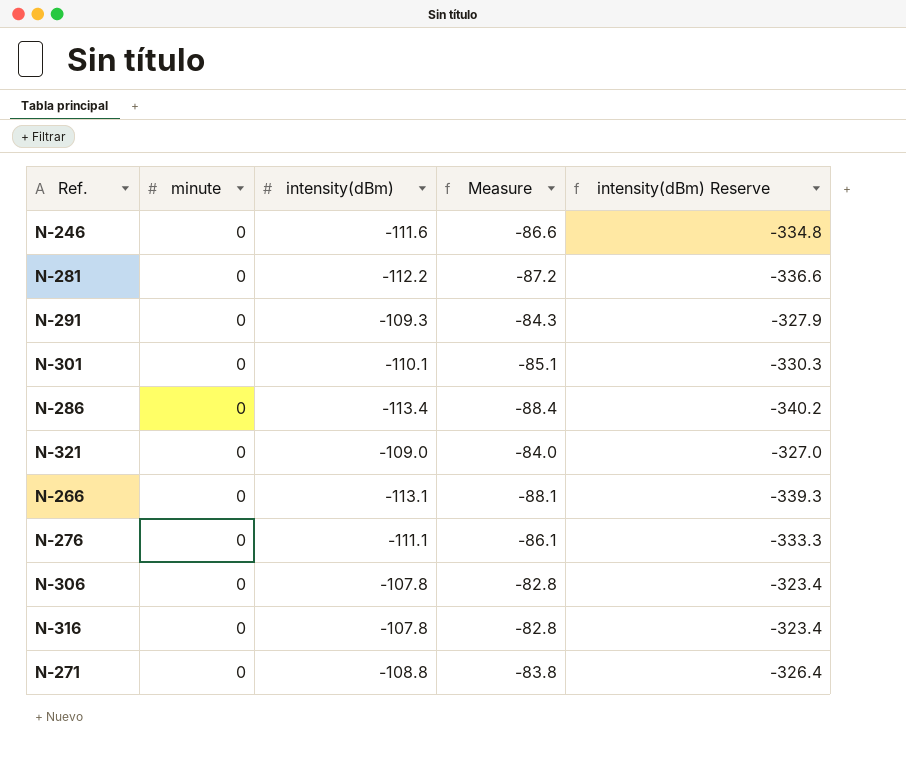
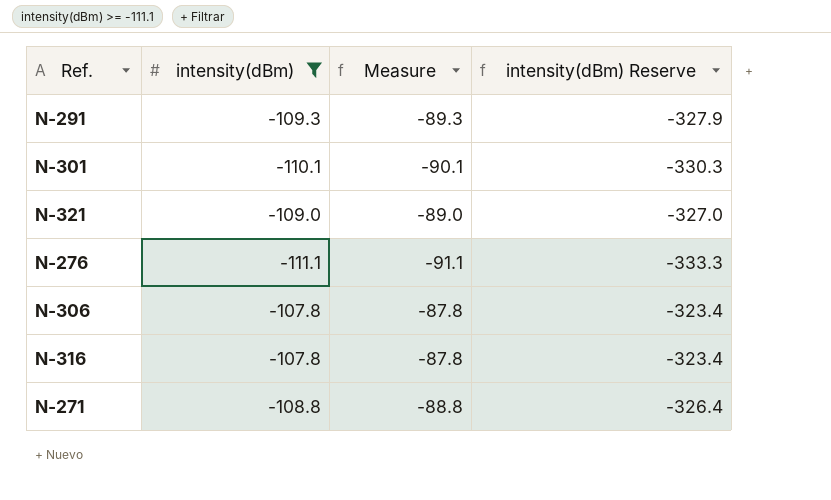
filter: none -> intensity(dBm) >= -111.1
column minute | position: 2 -> none
column Measure | formula: [intensity(dBm)] + 25 -> [intensity(dBm)] + 20

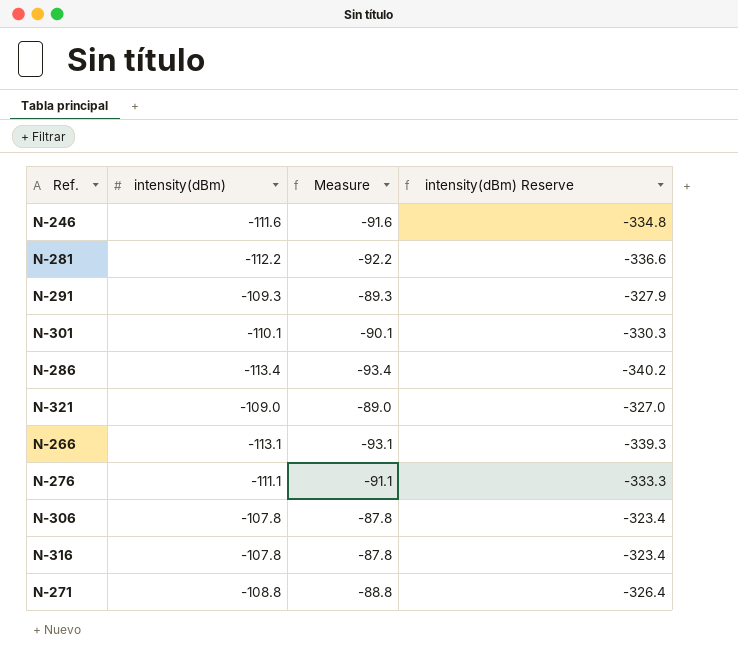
filter: intensity(dBm) >= -111.1 -> none

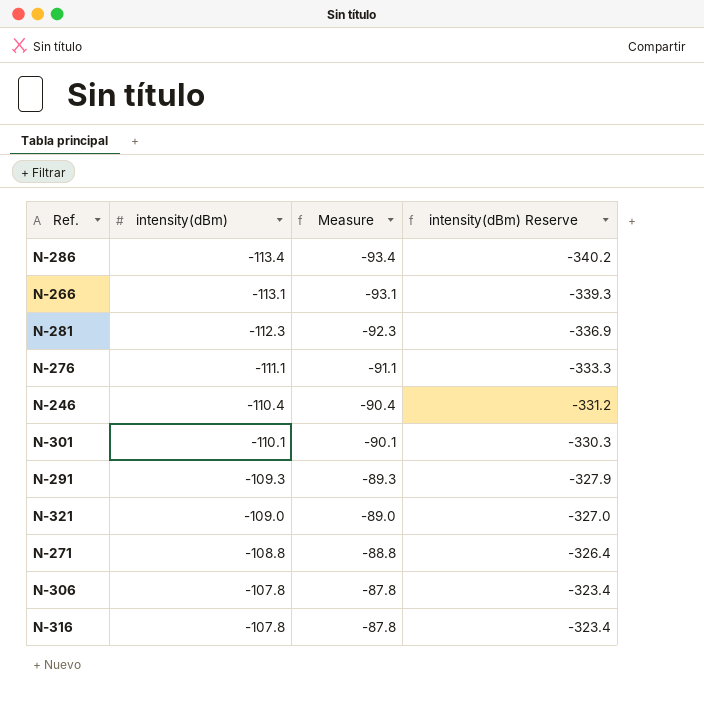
row order: none -> intensity(dBm) ascending
N-281 | intensity(dBm): -112.2 -> -112.3
N-281 | Measure: -92.2 -> -92.3
N-281 | intensity(dBm) Reserve: -336.6 -> -336.9
N-246 | intensity(dBm): -111.6 -> -110.4
N-246 | Measure: -91.6 -> -90.4
N-246 | intensity(dBm) Reserve: -334.8 -> -331.2

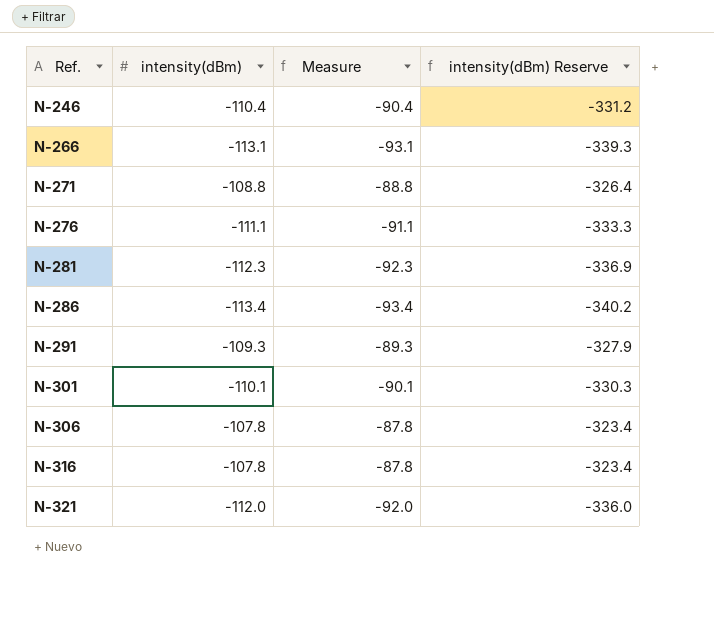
row order: intensity(dBm) ascending -> Ref. ascending
N-321 | intensity(dBm): -109.0 -> -112.0
N-321 | Measure: -89.0 -> -92.0
N-321 | intensity(dBm) Reserve: -327.0 -> -336.0

